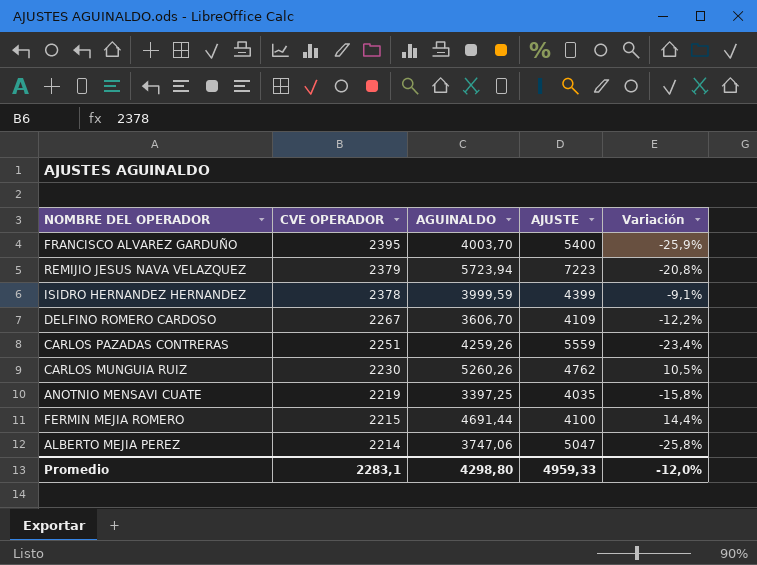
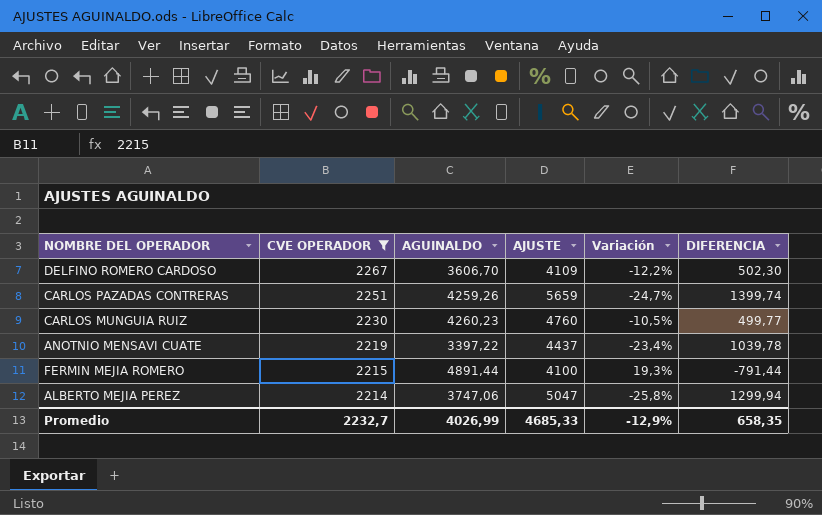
filter: none -> CVE OPERADOR <= 2267
column DIFERENCIA | formula: none -> [AJUSTE] - [AGUINALDO]
CARLOS PAZADAS CONTRERAS | AJUSTE: 5559 -> 5659
CARLOS PAZADAS CONTRERAS | Variación: -23,4% -> -24,7%
CARLOS MUNGUIA RUIZ | AGUINALDO: 5260,26 -> 4260,23
CARLOS MUNGUIA RUIZ | AJUSTE: 4762 -> 4760
CARLOS MUNGUIA RUIZ | Variación: 10,5% -> -10,5%
ANOTNIO MENSAVI CUATE | AGUINALDO: 3397,25 -> 3397,22
ANOTNIO MENSAVI CUATE | AJUSTE: 4035 -> 4437
ANOTNIO MENSAVI CUATE | Variación: -15,8% -> -23,4%
FERMIN MEJIA ROMERO | AGUINALDO: 4691,44 -> 4891,44
FERMIN MEJIA ROMERO | Variación: 14,4% -> 19,3%
Promedio | CVE OPERADOR: 2283,1 -> 2232,7
Promedio | AGUINALDO: 4298,80 -> 4026,99
Promedio | AJUSTE: 4959,33 -> 4685,33
Promedio | Variación: -12,0% -> -12,9%

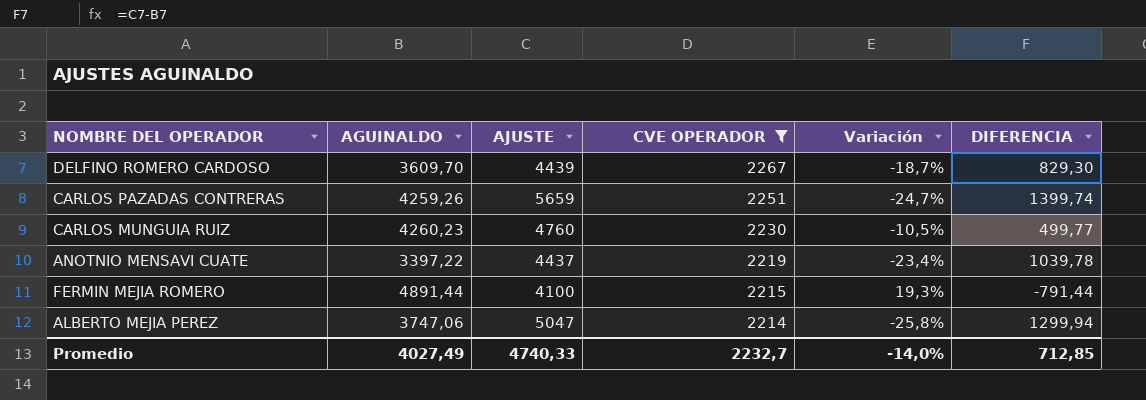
column CVE OPERADOR | position: 2 -> 4
DELFINO ROMERO CARDOSO | AGUINALDO: 3606,70 -> 3609,70
DELFINO ROMERO CARDOSO | AJUSTE: 4109 -> 4439
DELFINO ROMERO CARDOSO | Variación: -12,2% -> -18,7%
DELFINO ROMERO CARDOSO | DIFERENCIA: 502,30 -> 829,30
Promedio | AGUINALDO: 4026,99 -> 4027,49
Promedio | AJUSTE: 4685,33 -> 4740,33
Promedio | Variación: -12,9% -> -14,0%
Promedio | DIFERENCIA: 658,35 -> 712,85

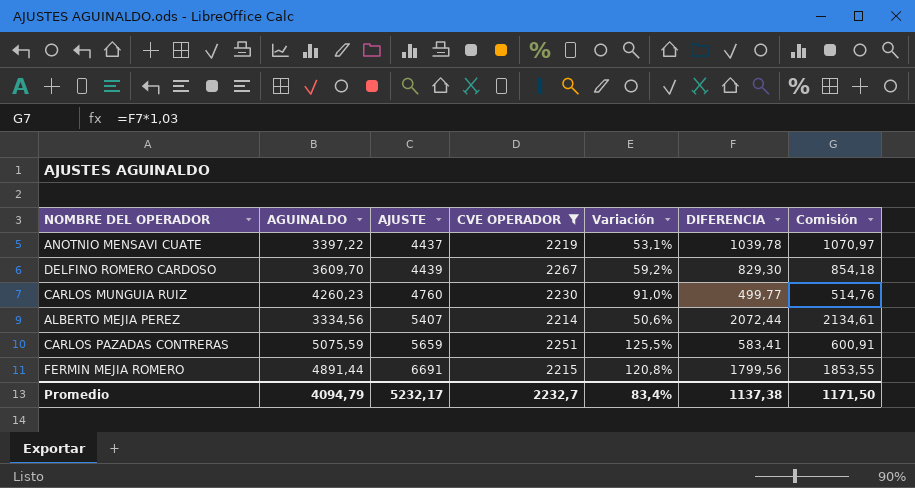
row order: CVE OPERADOR descending -> AJUSTE ascending
column Variación | formula: ([AGUINALDO] - [AJUSTE]) / [AJUSTE] -> ([AGUINALDO] - [CVE OPERADOR]) / [CVE OPERADOR]
column Comisión | formula: none -> [DIFERENCIA] * 1,03
ALBERTO MEJIA PEREZ | AGUINALDO: 3747,06 -> 3334,56
ALBERTO MEJIA PEREZ | AJUSTE: 5047 -> 5407
ALBERTO MEJIA PEREZ | DIFERENCIA: 1299,94 -> 2072,44
CARLOS PAZADAS CONTRERAS | AGUINALDO: 4259,26 -> 5075,59
CARLOS PAZADAS CONTRERAS | DIFERENCIA: 1399,74 -> 583,41
FERMIN MEJIA ROMERO | AJUSTE: 4100 -> 6691
FERMIN MEJIA ROMERO | DIFERENCIA: -791,44 -> 1799,56
Promedio | AGUINALDO: 4027,49 -> 4094,79
Promedio | AJUSTE: 4740,33 -> 5232,17
Promedio | Variación: -14,0% -> 83,4%
Promedio | DIFERENCIA: 712,85 -> 1137,38

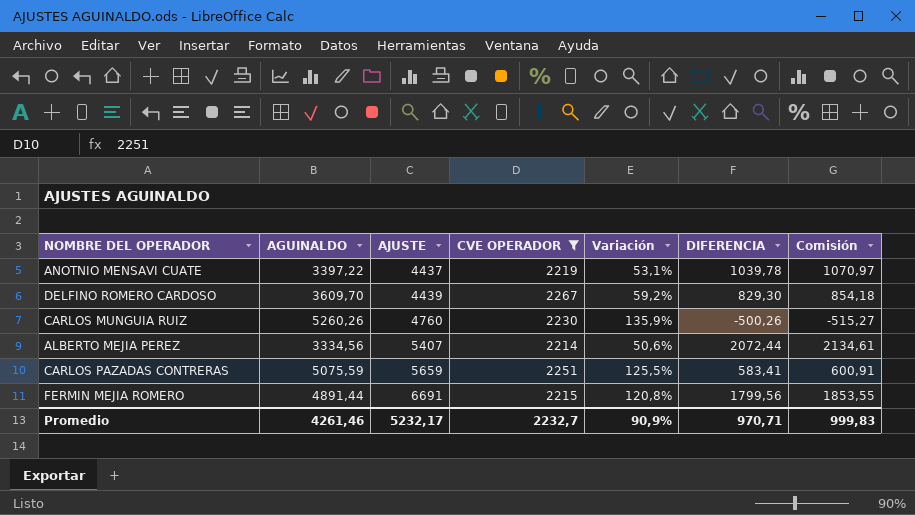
CARLOS MUNGUIA RUIZ | AGUINALDO: 4260,23 -> 5260,26
CARLOS MUNGUIA RUIZ | Variación: 91,0% -> 135,9%
CARLOS MUNGUIA RUIZ | DIFERENCIA: 499,77 -> -500,26
CARLOS MUNGUIA RUIZ | Comisión: 514,76 -> -515,27
Promedio | AGUINALDO: 4094,79 -> 4261,46
Promedio | Variación: 83,4% -> 90,9%
Promedio | DIFERENCIA: 1137,38 -> 970,71
Promedio | Comisión: 1171,50 -> 999,83

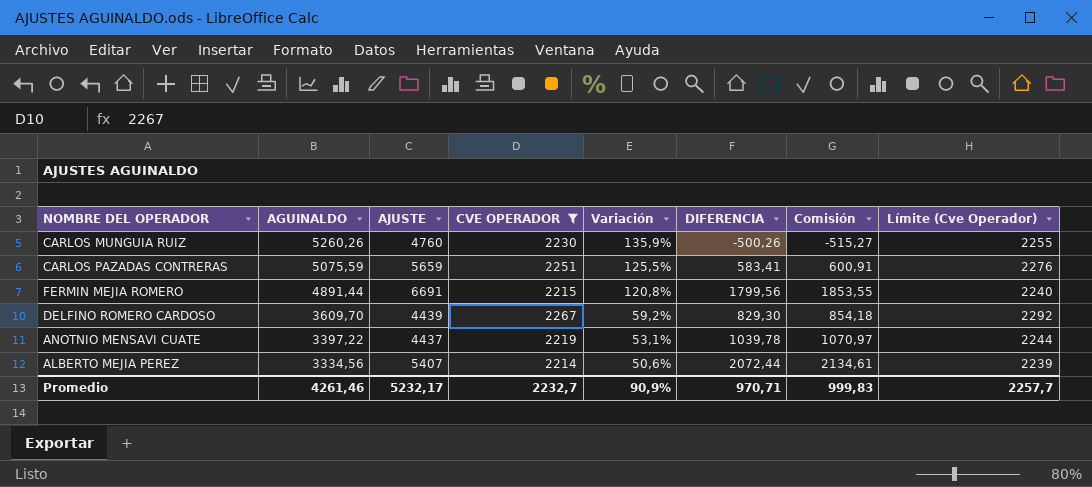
row order: AJUSTE ascending -> AGUINALDO descending
column Límite (Cve Operador) | formula: none -> [CVE OPERADOR] + 25

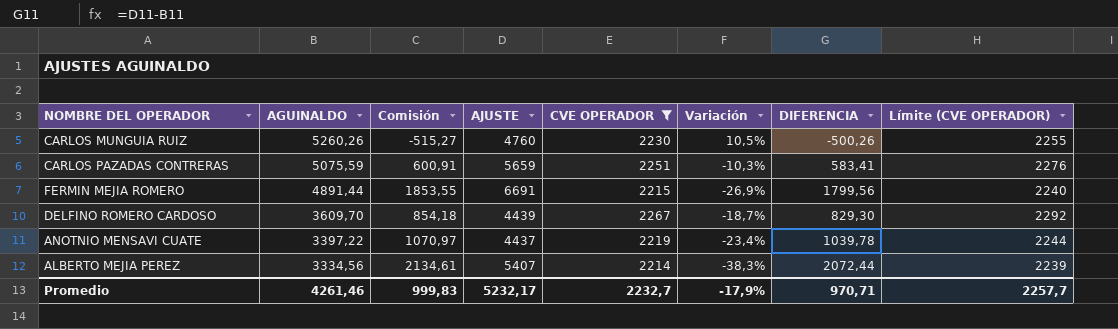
column Comisión | position: 7 -> 3
column Variación | formula: ([AGUINALDO] - [CVE OPERADOR]) / [CVE OPERADOR] -> ([AGUINALDO] - [AJUSTE]) / [AJUSTE]
column name: Límite (Cve Operador) -> Límite (CVE OPERADOR)
Promedio | Variación: 90,9% -> -17,9%

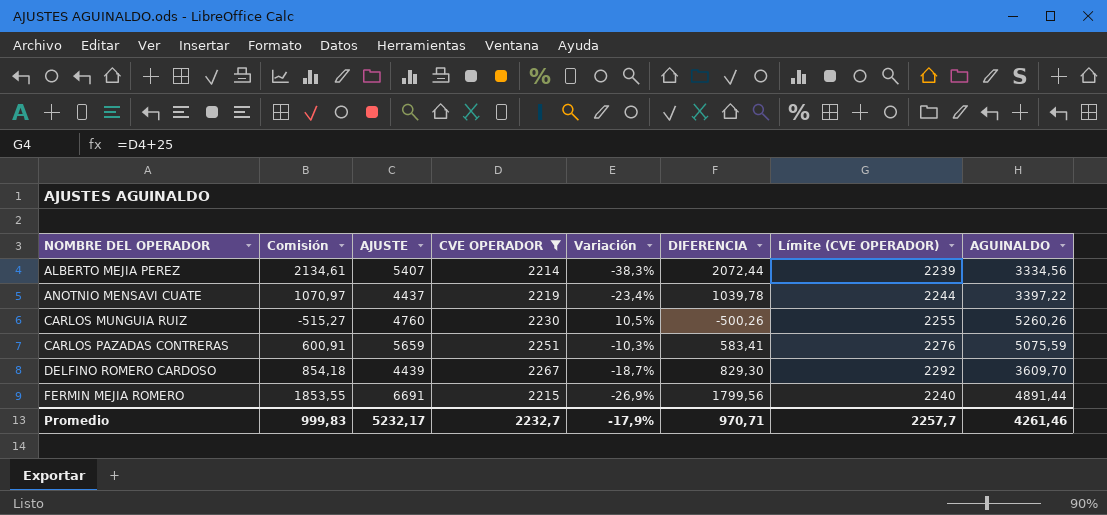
row order: AGUINALDO descending -> NOMBRE DEL OPERADOR ascending
column AGUINALDO | position: 2 -> 8

